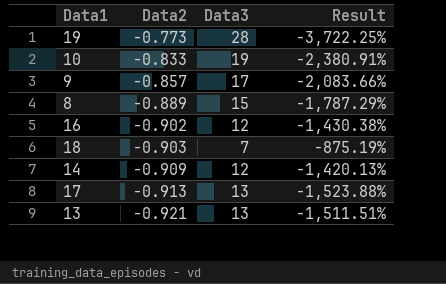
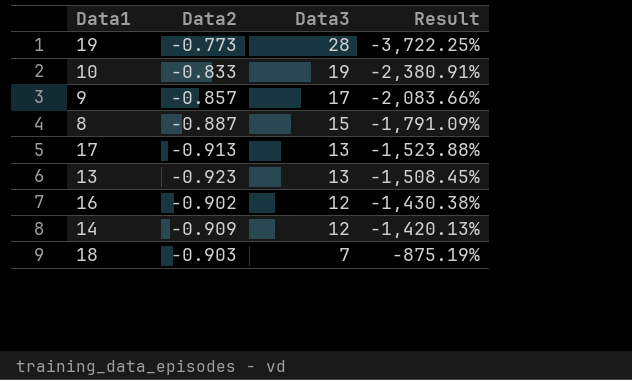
row order: Data2 descending -> Data3 descending
8 | Data2: -0.889 -> -0.887
8 | Result: -1,787.29% -> -1,791.09%
13 | Data2: -0.921 -> -0.923
13 | Result: -1,511.51% -> -1,508.45%

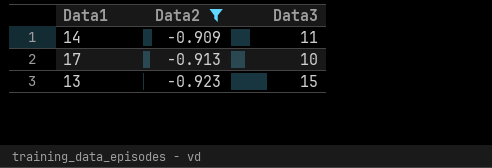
filter: none -> Data2 <= -0.909
row order: Data3 descending -> Data2 descending
column Result | formula: ([Data3] - [Data2]) / [Data2] -> none
14 | Data3: 12 -> 11
17 | Data3: 13 -> 10
13 | Data3: 13 -> 15

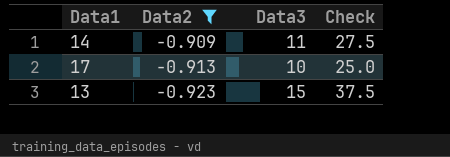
column Check | formula: none -> [Data3] * 2.5

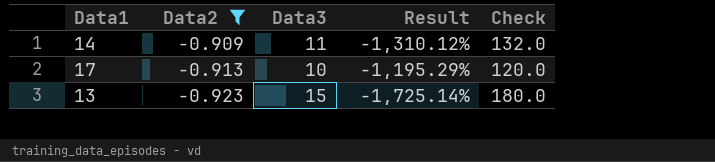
column Result | formula: none -> ([Data3] - [Data2]) / [Data2]
column Check | formula: [Data3] * 2.5 -> [Data3] * 12

